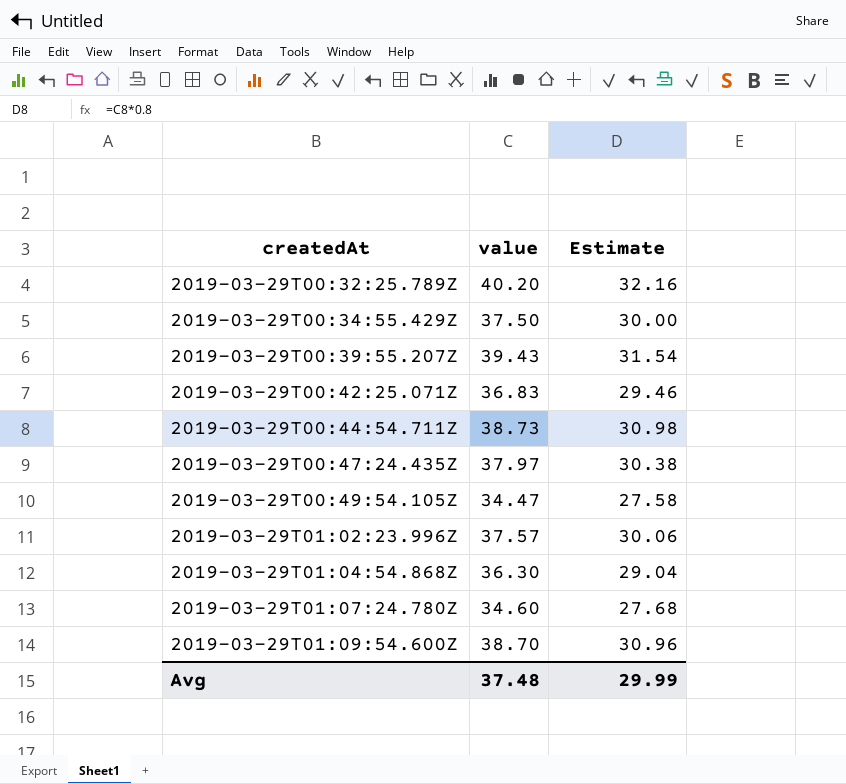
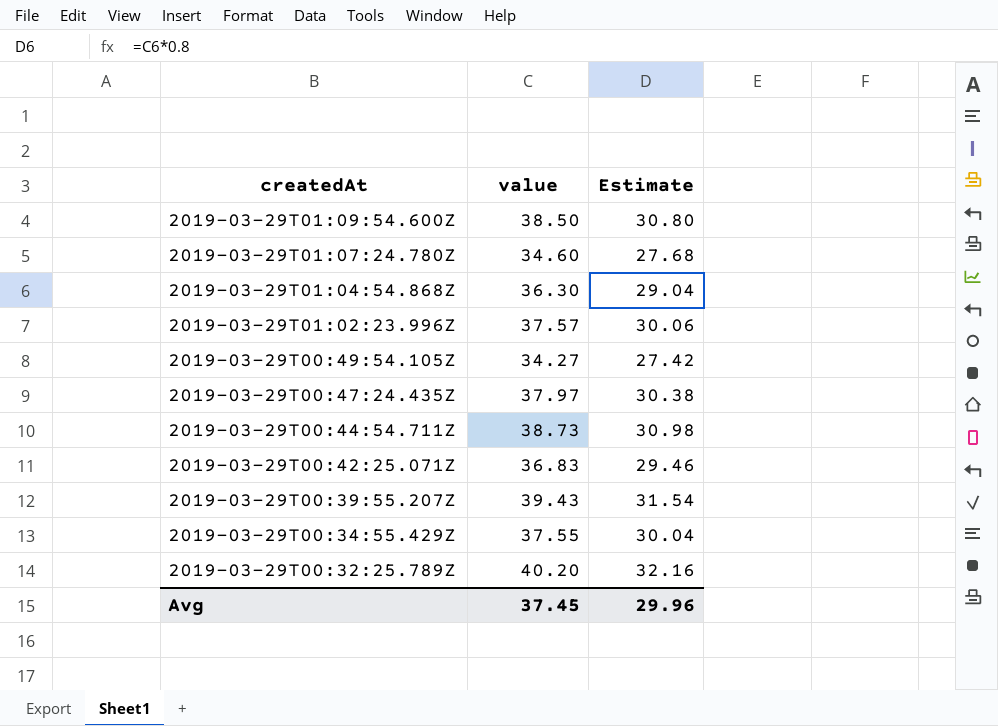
row order: createdAt ascending -> createdAt descending
2019-03-29T01:09:54.600Z | value: 38.70 -> 38.50
2019-03-29T01:09:54.600Z | Estimate: 30.96 -> 30.80
2019-03-29T00:49:54.105Z | value: 34.47 -> 34.27
2019-03-29T00:49:54.105Z | Estimate: 27.58 -> 27.42
2019-03-29T00:34:55.429Z | value: 37.50 -> 37.55
2019-03-29T00:34:55.429Z | Estimate: 30.00 -> 30.04
Avg | value: 37.48 -> 37.45
Avg | Estimate: 29.99 -> 29.96

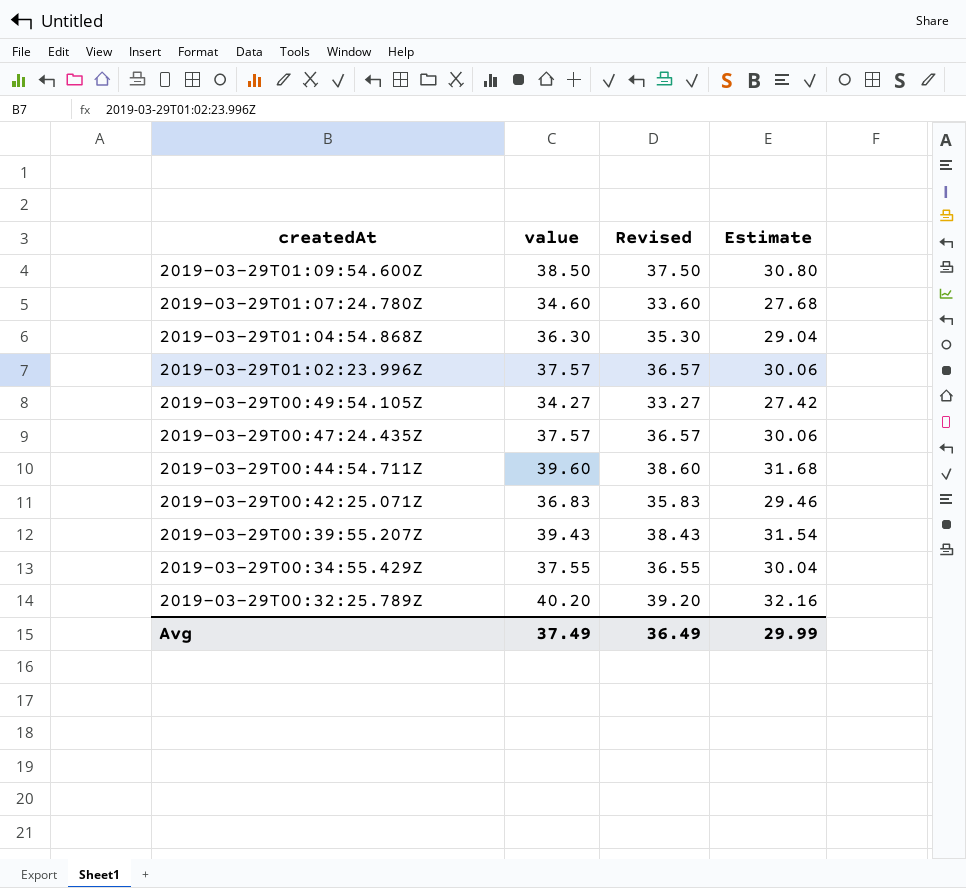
column Revised | formula: none -> [value] - 1
2019-03-29T00:47:24.435Z | value: 37.97 -> 37.57
2019-03-29T00:47:24.435Z | Estimate: 30.38 -> 30.06
2019-03-29T00:44:54.711Z | value: 38.73 -> 39.60
2019-03-29T00:44:54.711Z | Estimate: 30.98 -> 31.68
Avg | value: 37.45 -> 37.49
Avg | Estimate: 29.96 -> 29.99

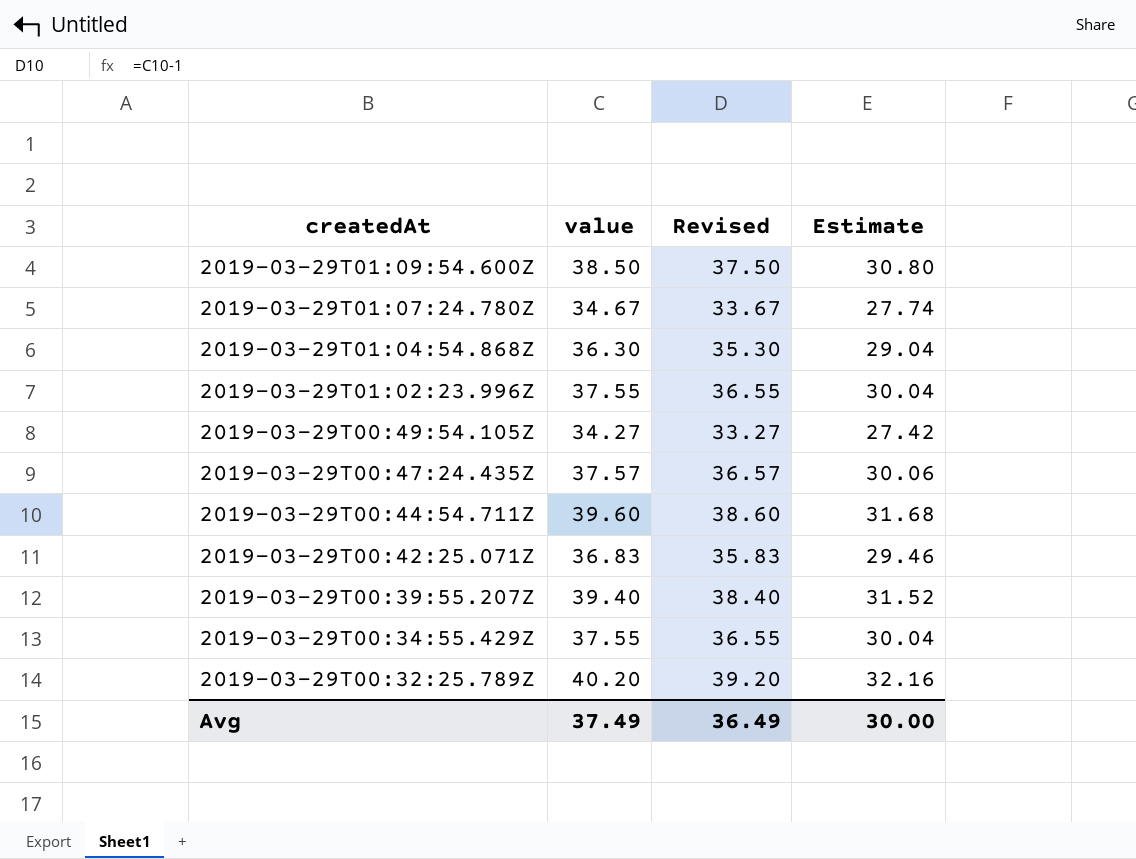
2019-03-29T01:07:24.780Z | value: 34.60 -> 34.67
2019-03-29T01:07:24.780Z | Revised: 33.60 -> 33.67
2019-03-29T01:07:24.780Z | Estimate: 27.68 -> 27.74
2019-03-29T01:02:23.996Z | value: 37.57 -> 37.55
2019-03-29T01:02:23.996Z | Revised: 36.57 -> 36.55
2019-03-29T01:02:23.996Z | Estimate: 30.06 -> 30.04
2019-03-29T00:39:55.207Z | value: 39.43 -> 39.40
2019-03-29T00:39:55.207Z | Revised: 38.43 -> 38.40
2019-03-29T00:39:55.207Z | Estimate: 31.54 -> 31.52
Avg | Estimate: 29.99 -> 30.00

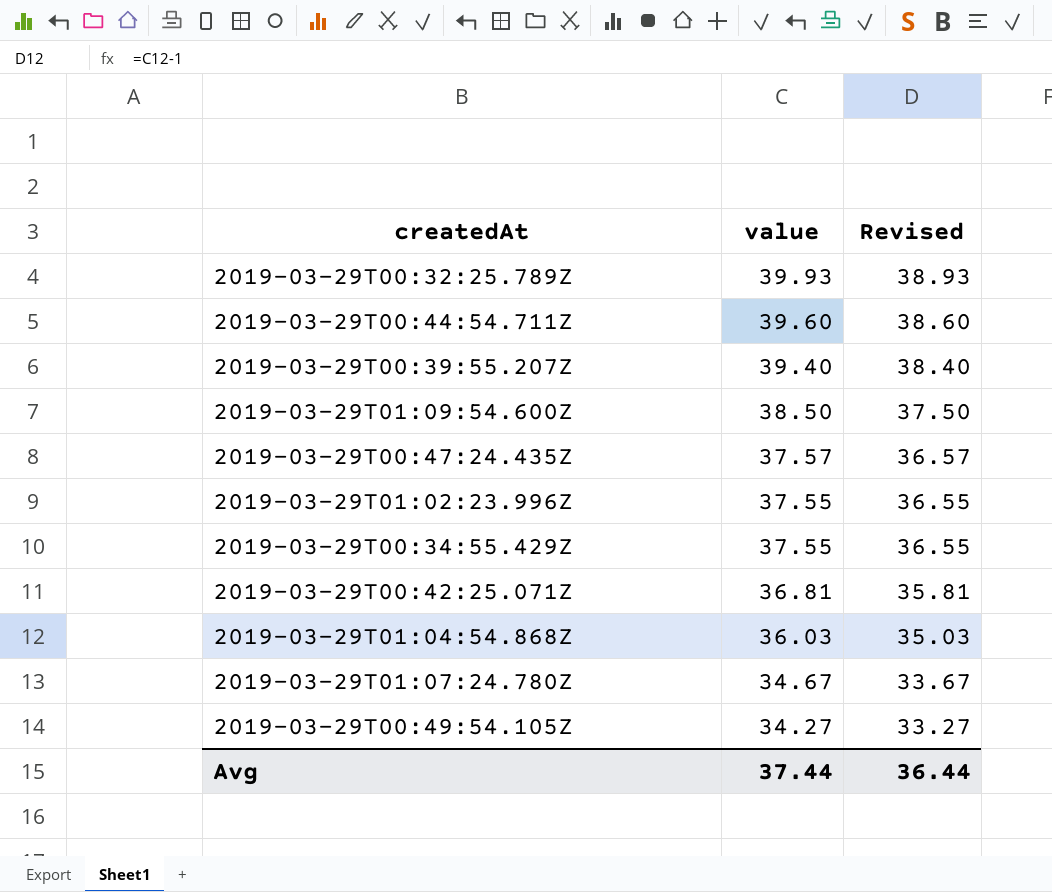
row order: createdAt descending -> value descending
column Estimate | formula: [value] * 0.8 -> none
2019-03-29T00:32:25.789Z | value: 40.20 -> 39.93
2019-03-29T00:32:25.789Z | Revised: 39.20 -> 38.93
2019-03-29T00:42:25.071Z | value: 36.83 -> 36.81
2019-03-29T00:42:25.071Z | Revised: 35.83 -> 35.81
2019-03-29T01:04:54.868Z | value: 36.30 -> 36.03
2019-03-29T01:04:54.868Z | Revised: 35.30 -> 35.03
Avg | value: 37.49 -> 37.44
Avg | Revised: 36.49 -> 36.44

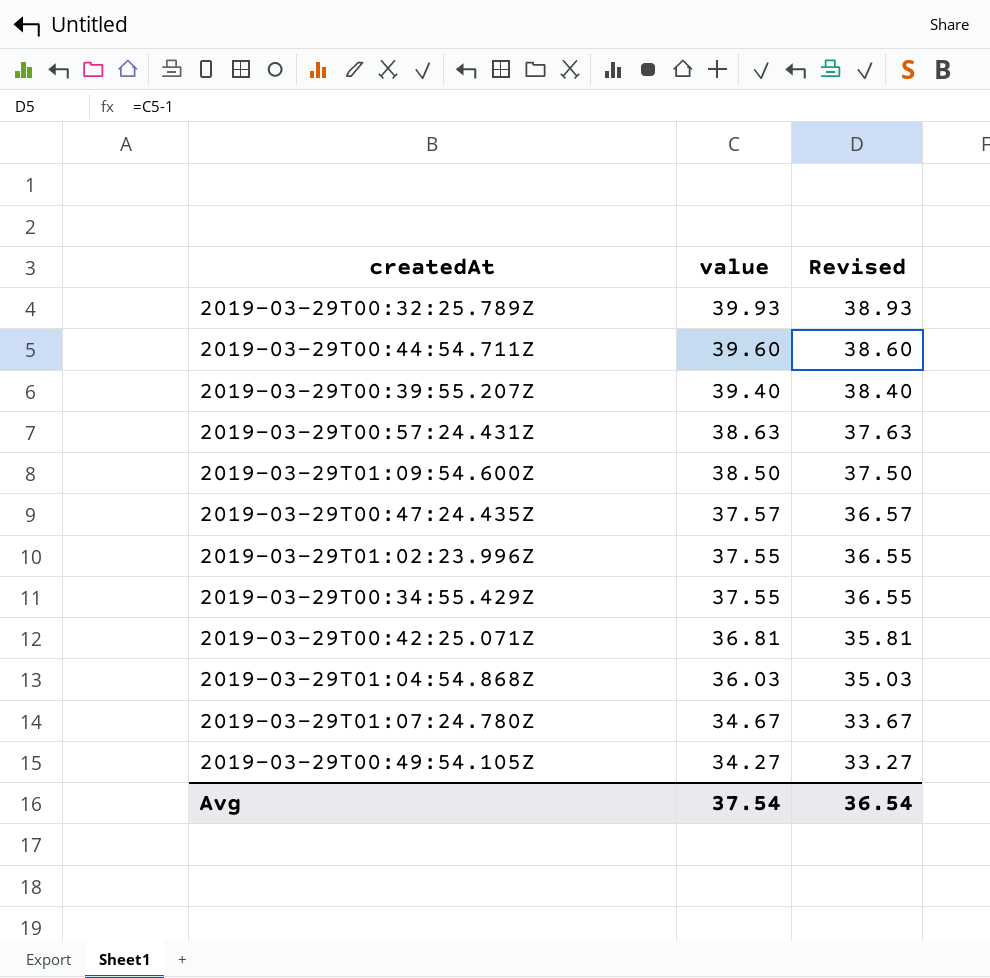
row 2019-03-29T00:57:24.431Z: none -> 38.63 | 37.63
Avg | value: 37.44 -> 37.54
Avg | Revised: 36.44 -> 36.54

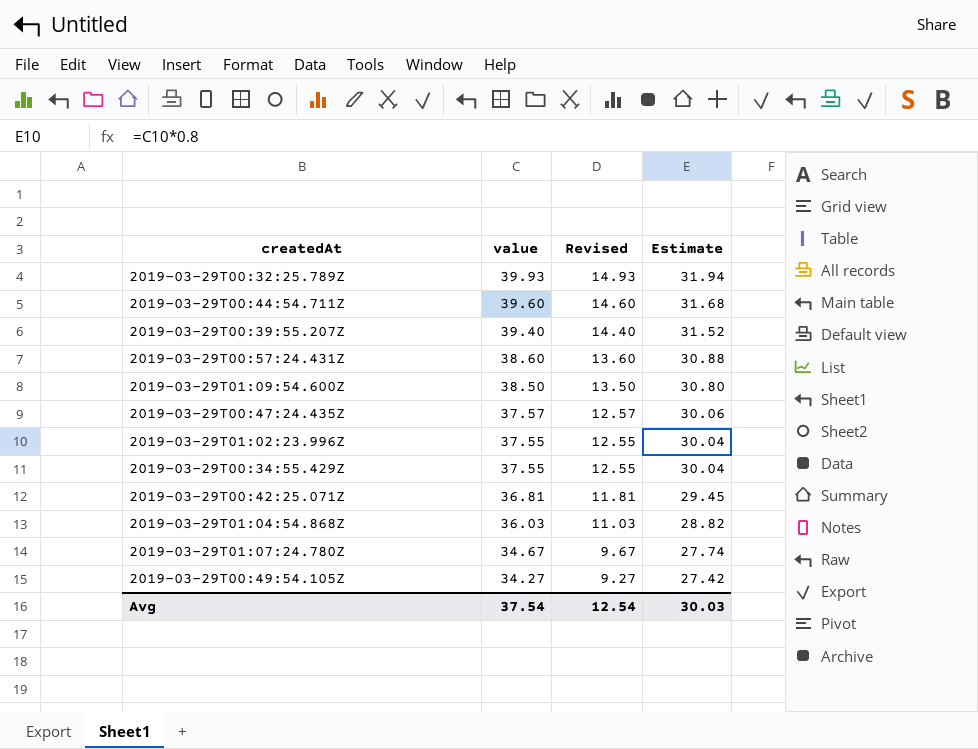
column Revised | formula: [value] - 1 -> [value] - 25
column Estimate | formula: none -> [value] * 0.8
2019-03-29T00:57:24.431Z | value: 38.63 -> 38.60
Avg | Revised: 36.54 -> 12.54

